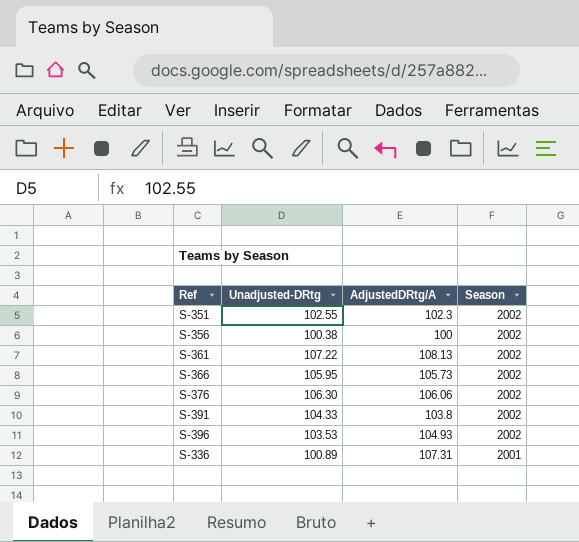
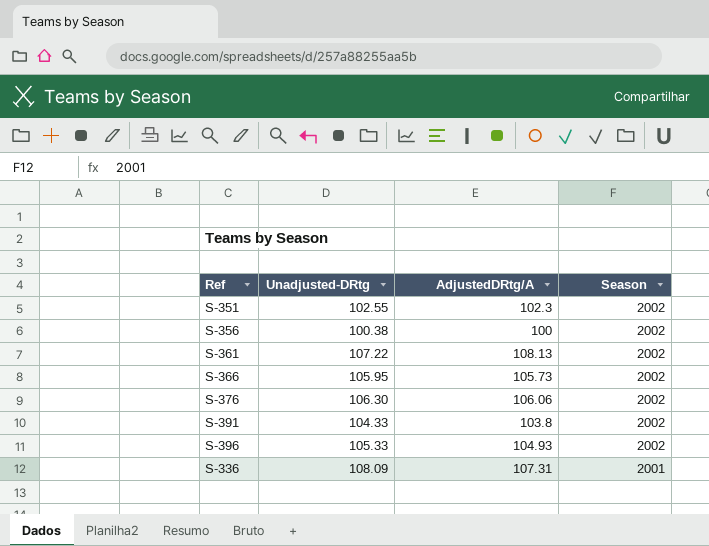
S-396 | Unadjusted-DRtg: 103.53 -> 105.33
S-336 | Unadjusted-DRtg: 100.89 -> 108.09

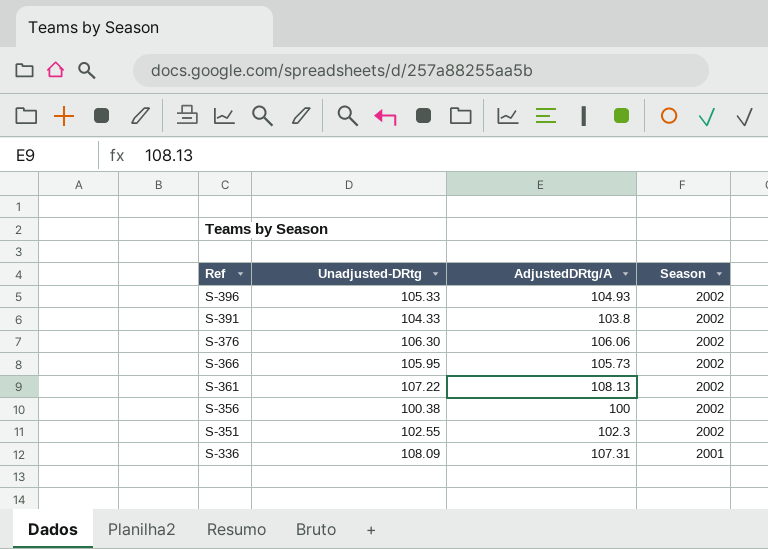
row order: Season descending -> Ref descending

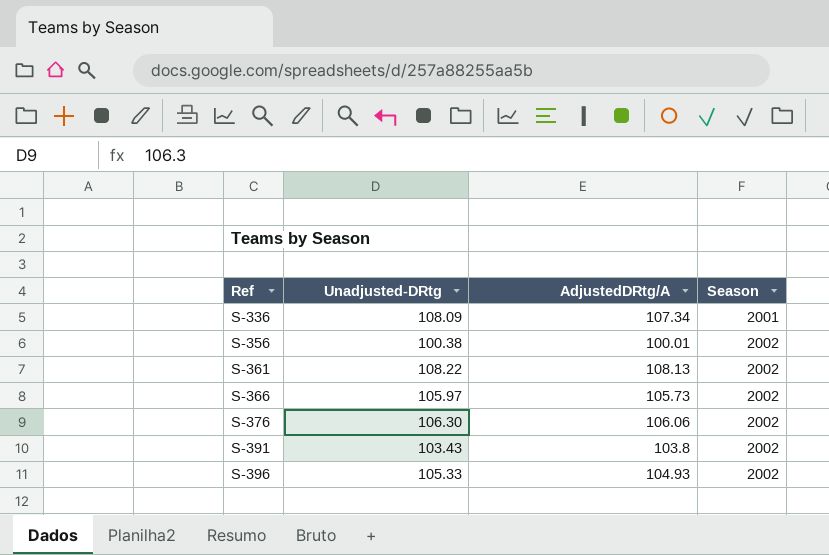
row order: Ref descending -> Ref ascending
row S-351: 102.55 | 102.3 | 2002 -> none
S-336 | AdjustedDRtg/A: 107.31 -> 107.34
S-356 | AdjustedDRtg/A: 100 -> 100.01
S-361 | Unadjusted-DRtg: 107.22 -> 108.22
S-366 | Unadjusted-DRtg: 105.95 -> 105.97
S-391 | Unadjusted-DRtg: 104.33 -> 103.43

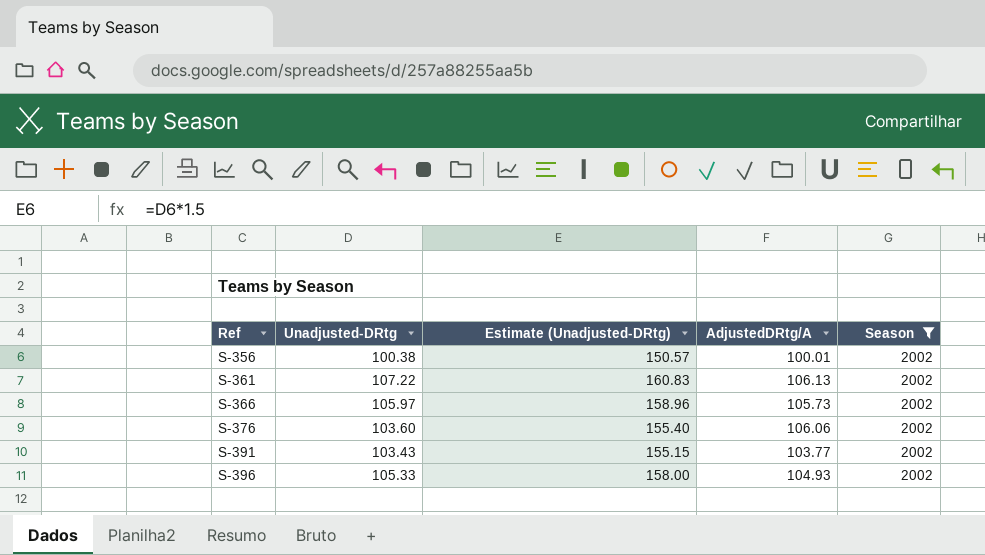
filter: none -> Season = 2002
column Estimate (Unadjusted-DRtg) | formula: none -> [Unadjusted-DRtg] * 1.5
S-361 | Unadjusted-DRtg: 108.22 -> 107.22
S-361 | AdjustedDRtg/A: 108.13 -> 106.13
S-376 | Unadjusted-DRtg: 106.30 -> 103.60
S-391 | AdjustedDRtg/A: 103.8 -> 103.77

